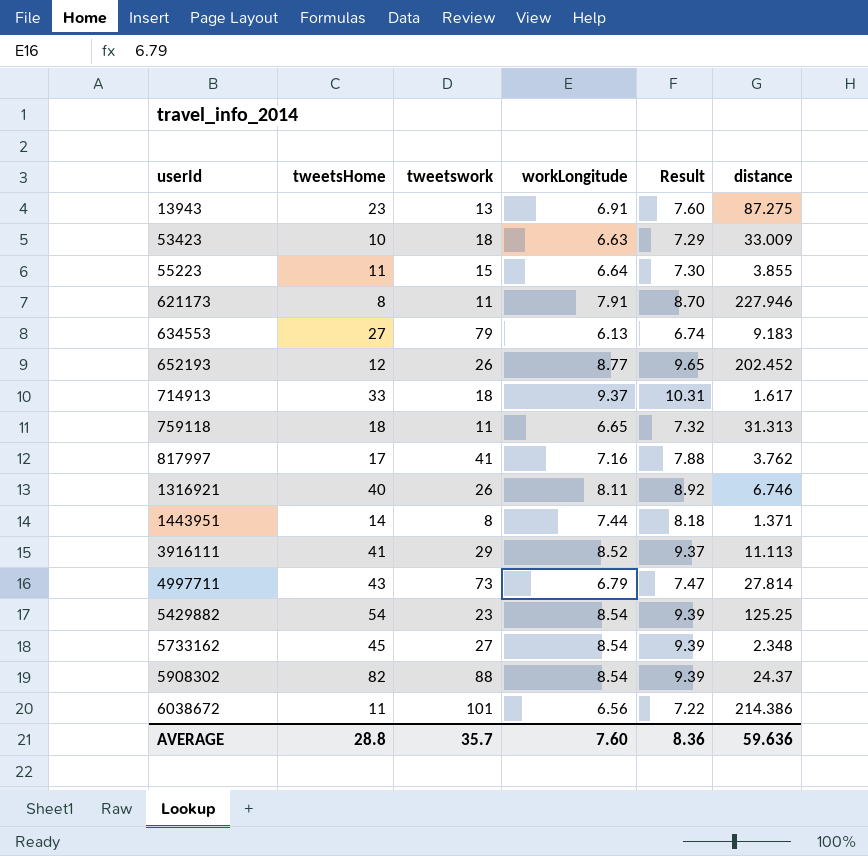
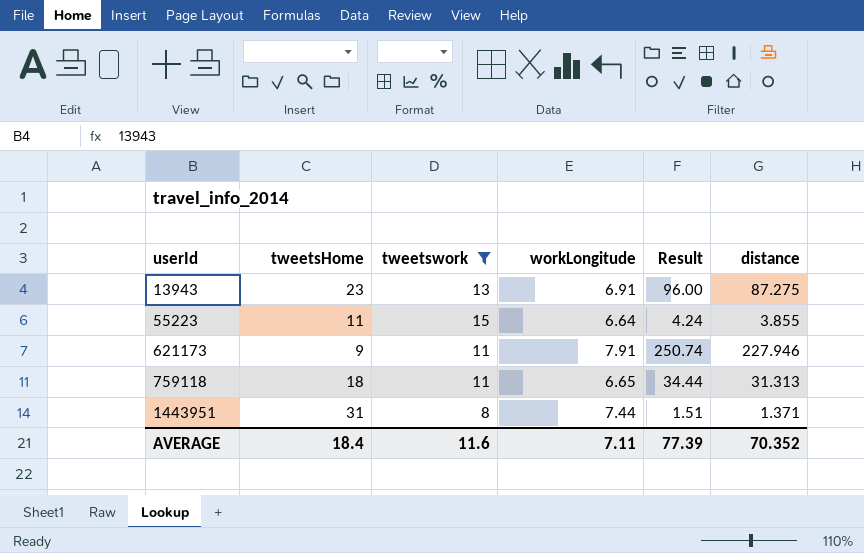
filter: none -> tweetswork <= 15
column Result | formula: [workLongitude] * 1.1 -> [distance] * 1.1
621173 | tweetsHome: 8 -> 9
1443951 | tweetsHome: 14 -> 31
AVERAGE | tweetsHome: 28.8 -> 18.4
AVERAGE | tweetswork: 35.7 -> 11.6
AVERAGE | workLongitude: 7.60 -> 7.11
AVERAGE | Result: 8.36 -> 77.39
AVERAGE | distance: 59.636 -> 70.352

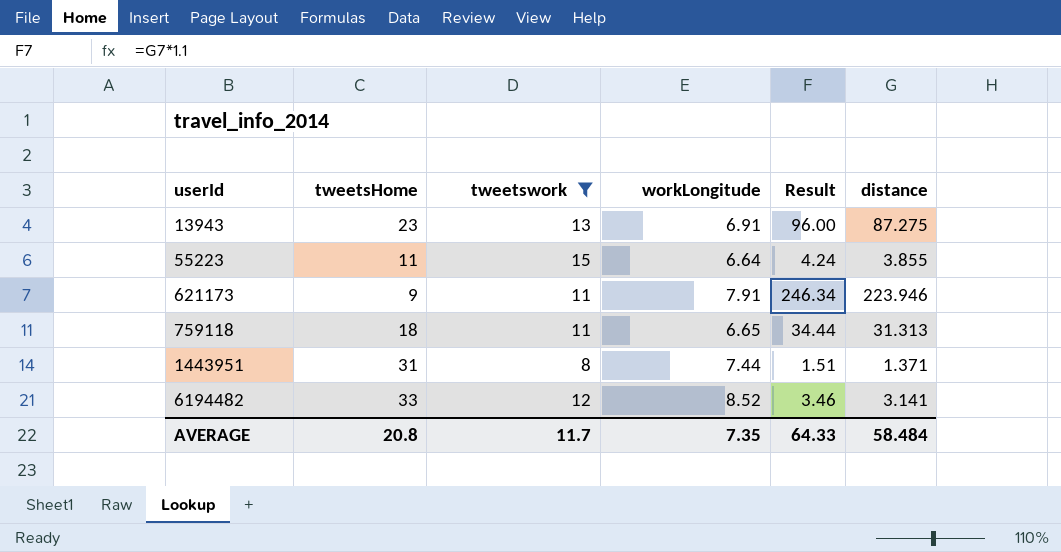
621173 | Result: 250.74 -> 246.34
621173 | distance: 227.946 -> 223.946
row 6194482: none -> 33 | 12 | 8.52 | 3.46 | 3.141
AVERAGE | tweetsHome: 18.4 -> 20.8
AVERAGE | tweetswork: 11.6 -> 11.7
AVERAGE | workLongitude: 7.11 -> 7.35
AVERAGE | Result: 77.39 -> 64.33
AVERAGE | distance: 70.352 -> 58.484

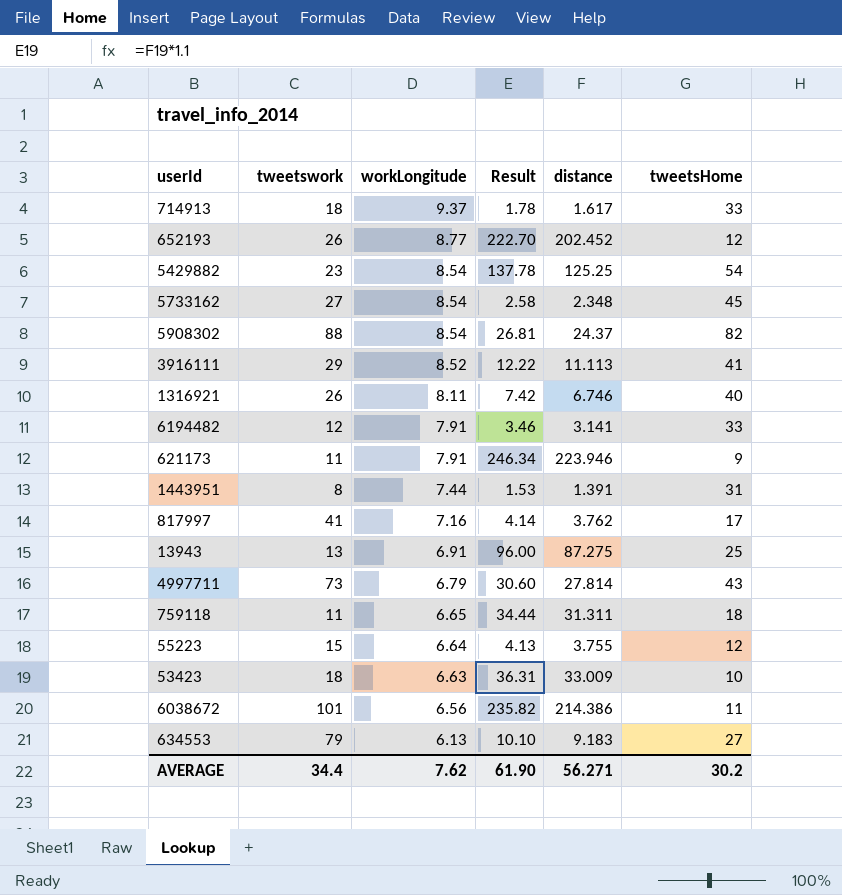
filter: tweetswork <= 15 -> none
row order: userId ascending -> workLongitude descending
column tweetsHome | position: 2 -> 6
6194482 | workLongitude: 8.52 -> 7.91
1443951 | Result: 1.51 -> 1.53
1443951 | distance: 1.371 -> 1.391
13943 | tweetsHome: 23 -> 25
759118 | distance: 31.313 -> 31.311
55223 | Result: 4.24 -> 4.13
55223 | distance: 3.855 -> 3.755
55223 | tweetsHome: 11 -> 12
AVERAGE | tweetswork: 11.7 -> 34.4
AVERAGE | workLongitude: 7.35 -> 7.62
AVERAGE | Result: 64.33 -> 61.90
AVERAGE | distance: 58.484 -> 56.271
AVERAGE | tweetsHome: 20.8 -> 30.2

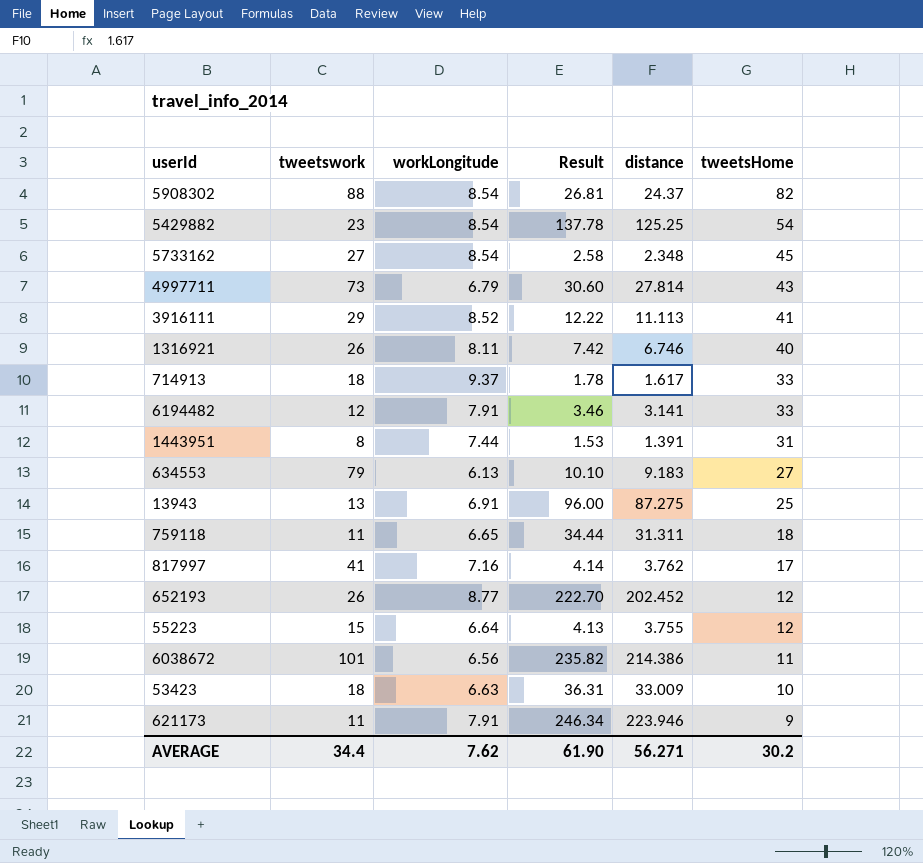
row order: workLongitude descending -> tweetsHome descending

